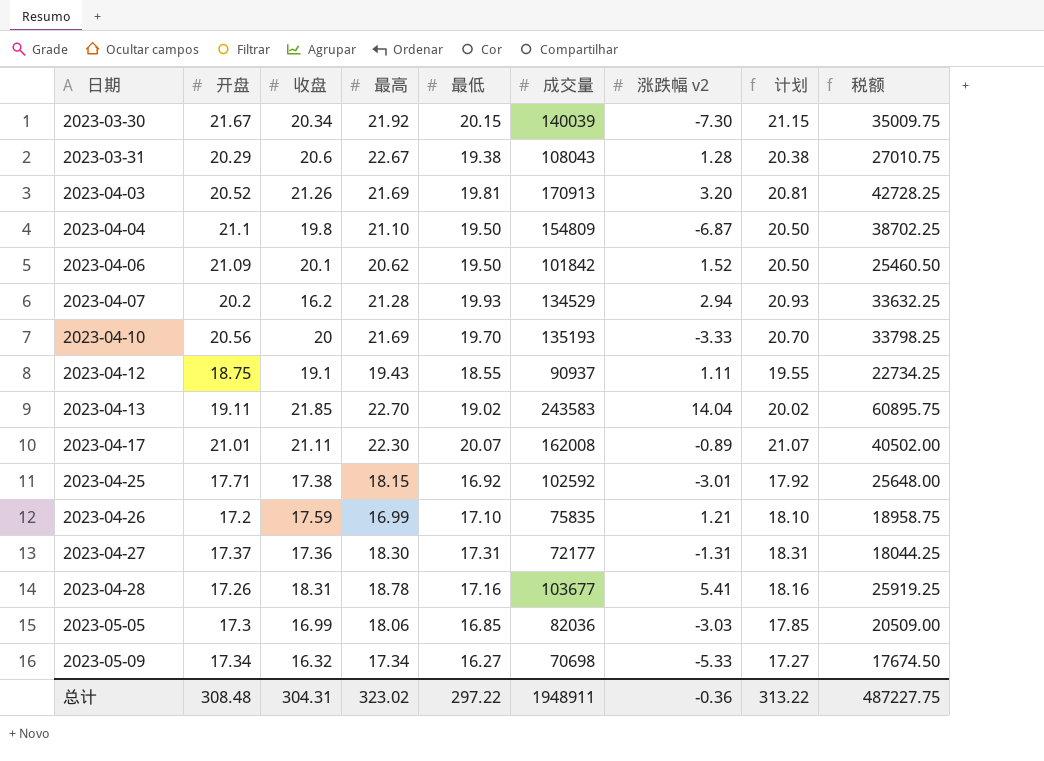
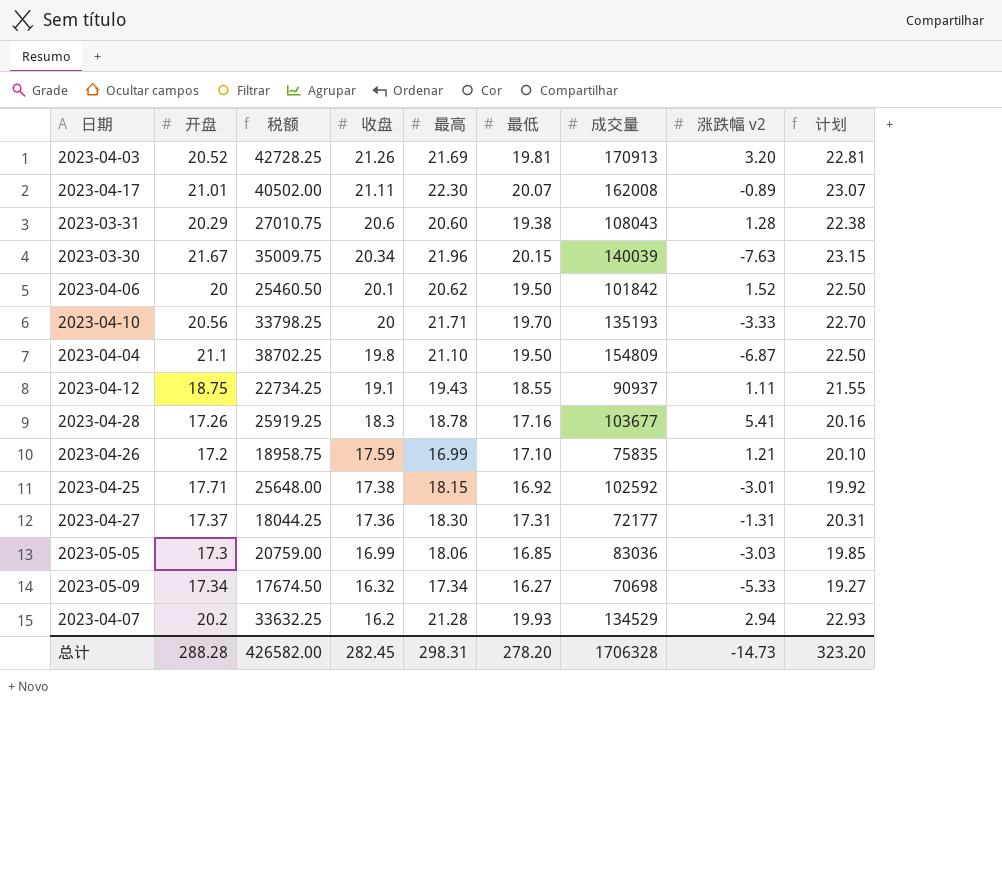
row order: 日期 ascending -> 收盘 descending
column 税额 | position: 9 -> 3
column 计划 | formula: [最低] + 1 -> [最低] + 3
row 2023-04-13: 19.11 | 21.85 | 22.70 | 19.02 | 243583 | 14.04 | 20.02 | 60895.75 -> none
2023-03-31 | 最高: 22.67 -> 20.60
2023-03-30 | 最高: 21.92 -> 21.96
2023-03-30 | 涨跌幅 v2: -7.30 -> -7.63
2023-04-06 | 开盘: 21.09 -> 20
2023-04-10 | 最高: 21.69 -> 21.71
2023-04-28 | 收盘: 18.31 -> 18.3
2023-05-05 | 税额: 20509.00 -> 20759.00
2023-05-05 | 成交量: 82036 -> 83036
总计 | 开盘: 308.48 -> 288.28
总计 | 税额: 487227.75 -> 426582.00
总计 | 收盘: 304.31 -> 282.45
总计 | 最高: 323.02 -> 298.31
总计 | 最低: 297.22 -> 278.20
总计 | 成交量: 1948911 -> 1706328
总计 | 涨跌幅 v2: -0.36 -> -14.73
总计 | 计划: 313.22 -> 323.20

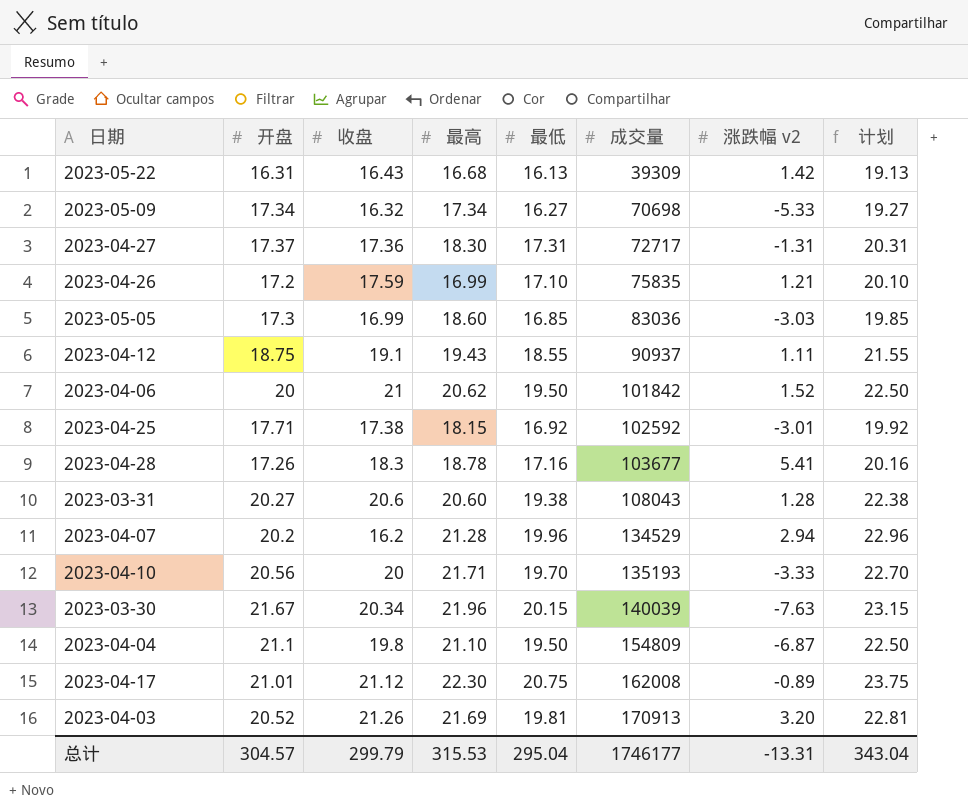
row order: 收盘 descending -> 成交量 ascending
column 税额 | formula: [成交量] * 0.25 -> none
row 2023-05-22: none -> 16.31 | 16.43 | 16.68 | 16.13 | 39309 | 1.42 | 19.13
2023-04-27 | 成交量: 72177 -> 72717
2023-05-05 | 最高: 18.06 -> 18.60
2023-04-06 | 收盘: 20.1 -> 21
2023-03-31 | 开盘: 20.29 -> 20.27
2023-04-07 | 最低: 19.93 -> 19.96
2023-04-07 | 计划: 22.93 -> 22.96
2023-04-17 | 收盘: 21.11 -> 21.12
2023-04-17 | 最低: 20.07 -> 20.75
2023-04-17 | 计划: 23.07 -> 23.75
总计 | 开盘: 288.28 -> 304.57
总计 | 收盘: 282.45 -> 299.79
总计 | 最高: 298.31 -> 315.53
总计 | 最低: 278.20 -> 295.04
总计 | 成交量: 1706328 -> 1746177
总计 | 涨跌幅 v2: -14.73 -> -13.31
总计 | 计划: 323.20 -> 343.04

